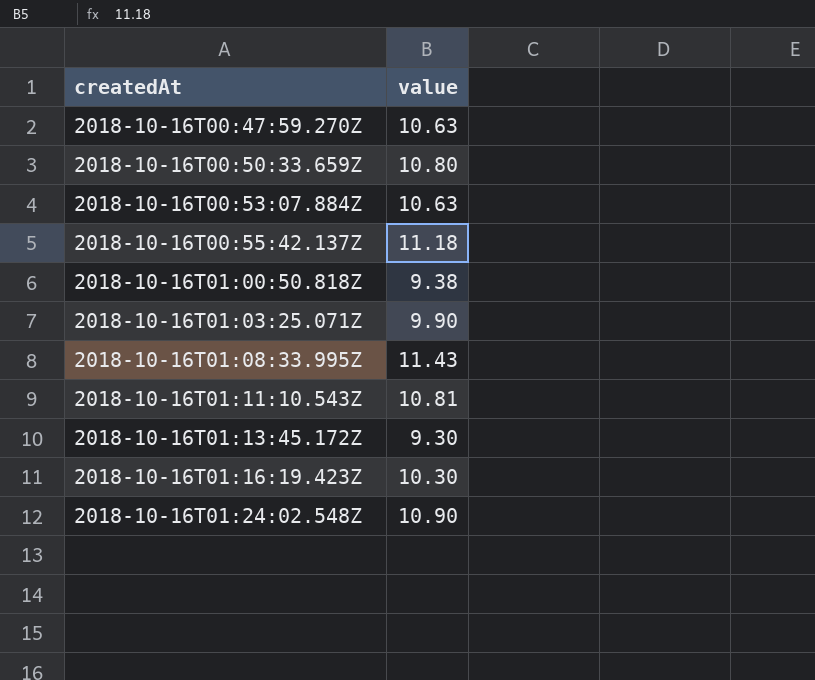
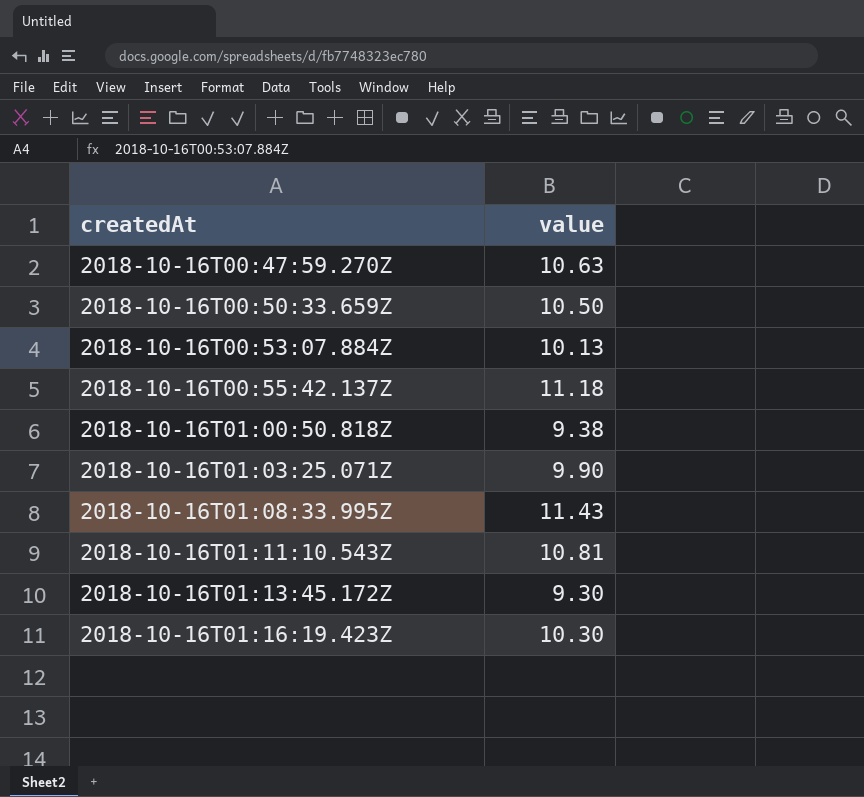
row 2018-10-16T01:24:02.548Z: 10.90 -> none
2018-10-16T00:50:33.659Z | value: 10.80 -> 10.50
2018-10-16T00:53:07.884Z | value: 10.63 -> 10.13

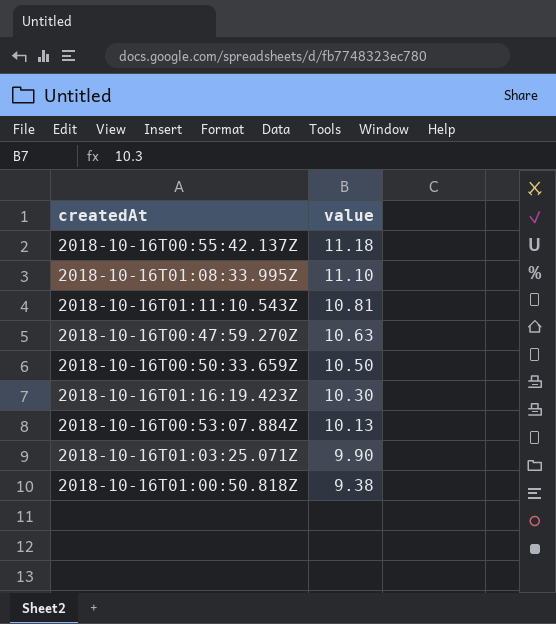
row order: createdAt ascending -> value descending
row 2018-10-16T01:13:45.172Z: 9.30 -> none
2018-10-16T01:08:33.995Z | value: 11.43 -> 11.10

